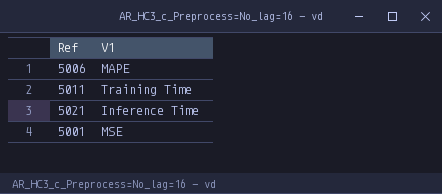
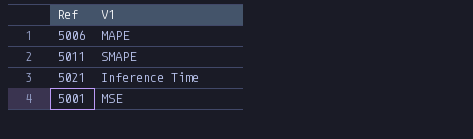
5011 | V1: Training Time -> SMAPE

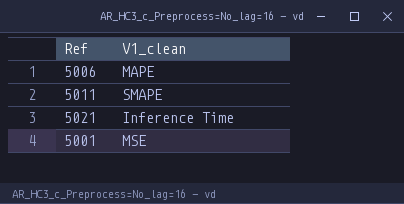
column name: V1 -> V1_clean

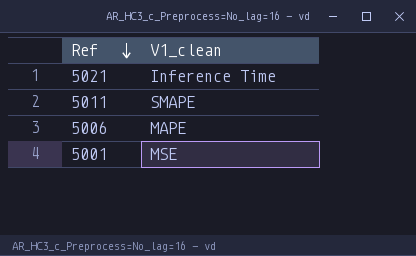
row order: none -> Ref descending

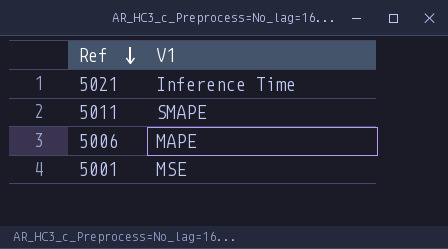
column name: V1_clean -> V1

